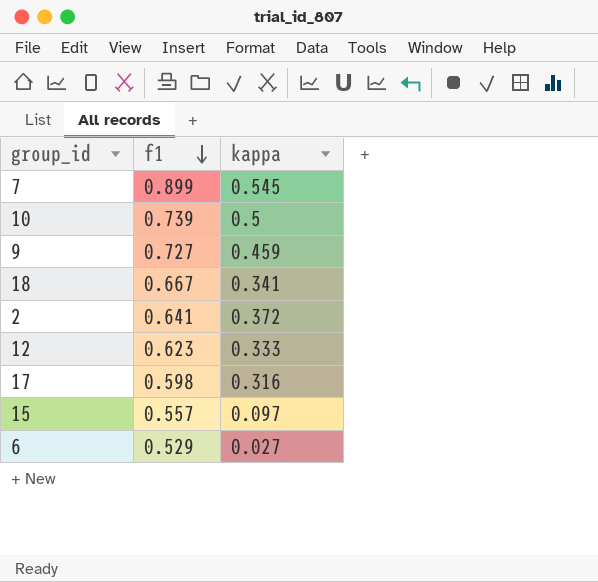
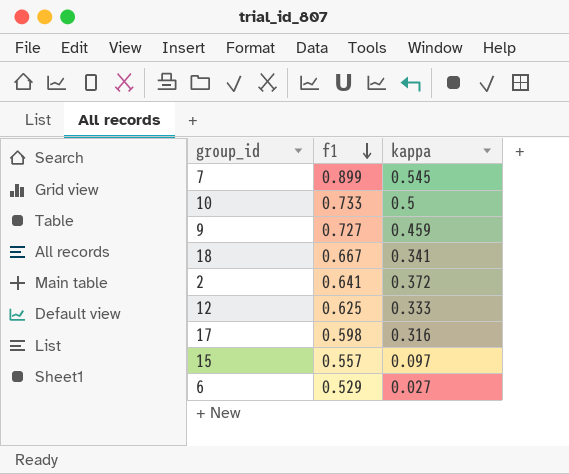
10 | f1: 0.739 -> 0.733
12 | f1: 0.623 -> 0.625

